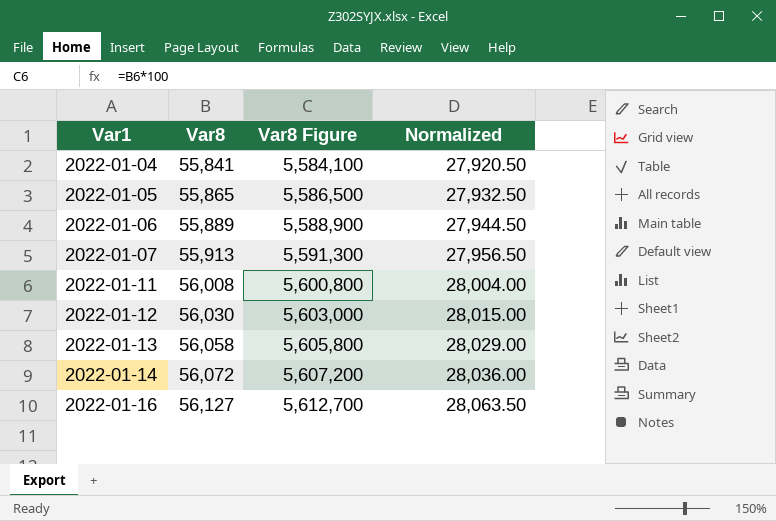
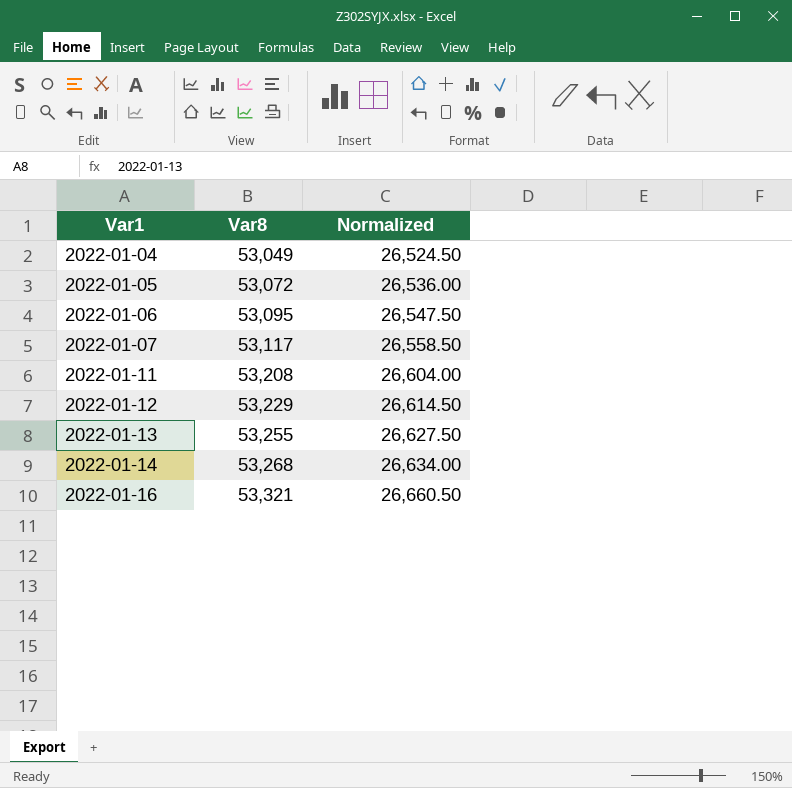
column Var8 Figure | formula: [Var8] * 100 -> none
2022-01-04 | Var8: 55,841 -> 53,049
2022-01-04 | Normalized: 27,920.50 -> 26,524.50
2022-01-05 | Var8: 55,865 -> 53,072
2022-01-05 | Normalized: 27,932.50 -> 26,536.00
2022-01-06 | Var8: 55,889 -> 53,095
2022-01-06 | Normalized: 27,944.50 -> 26,547.50
2022-01-07 | Var8: 55,913 -> 53,117
2022-01-07 | Normalized: 27,956.50 -> 26,558.50
2022-01-11 | Var8: 56,008 -> 53,208
2022-01-11 | Normalized: 28,004.00 -> 26,604.00
2022-01-12 | Var8: 56,030 -> 53,229
2022-01-12 | Normalized: 28,015.00 -> 26,614.50
2022-01-13 | Var8: 56,058 -> 53,255
2022-01-13 | Normalized: 28,029.00 -> 26,627.50
2022-01-14 | Var8: 56,072 -> 53,268
2022-01-14 | Normalized: 28,036.00 -> 26,634.00
2022-01-16 | Var8: 56,127 -> 53,321
2022-01-16 | Normalized: 28,063.50 -> 26,660.50

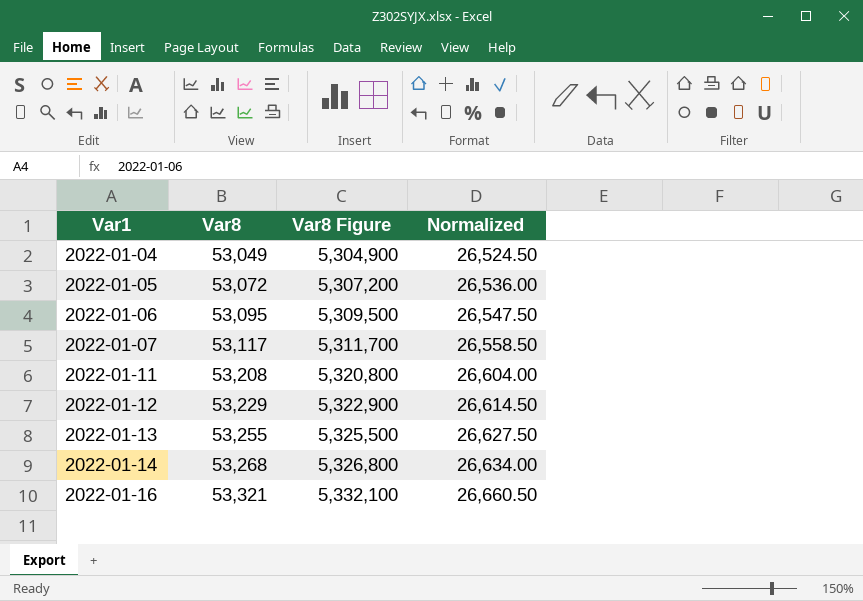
column Var8 Figure | formula: none -> [Var8] * 100

